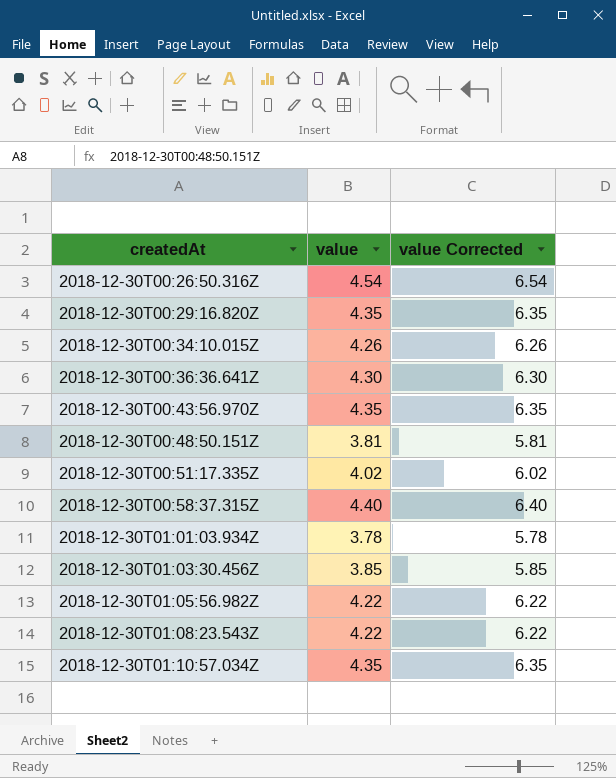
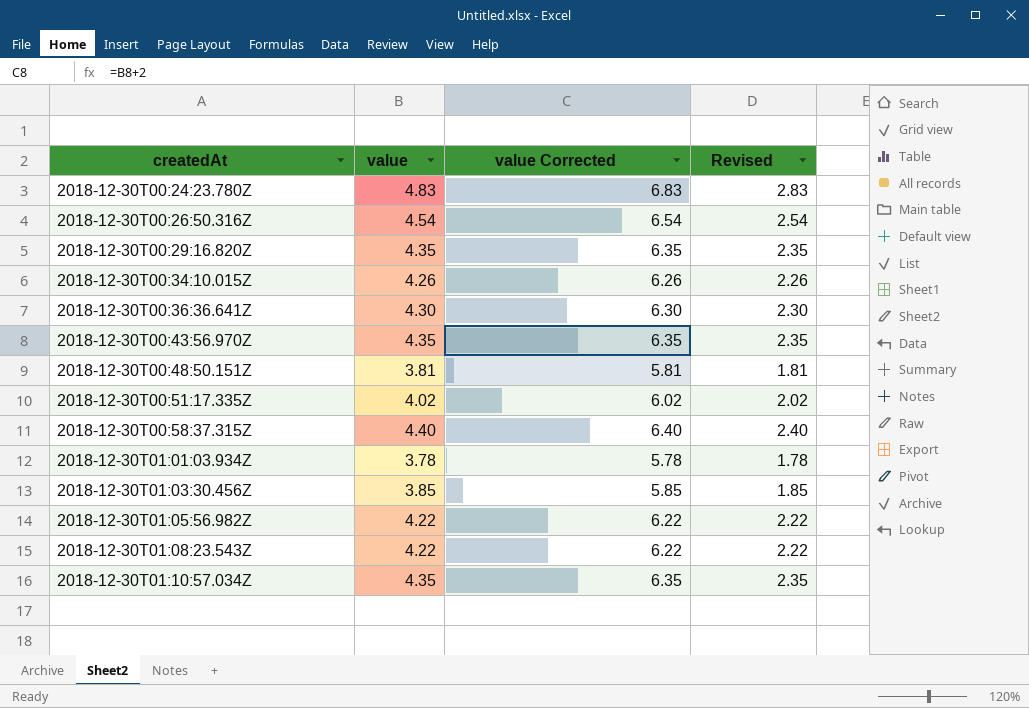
column Revised | formula: none -> [value] - 2
row 2018-12-30T00:24:23.780Z: none -> 4.83 | 6.83 | 2.83

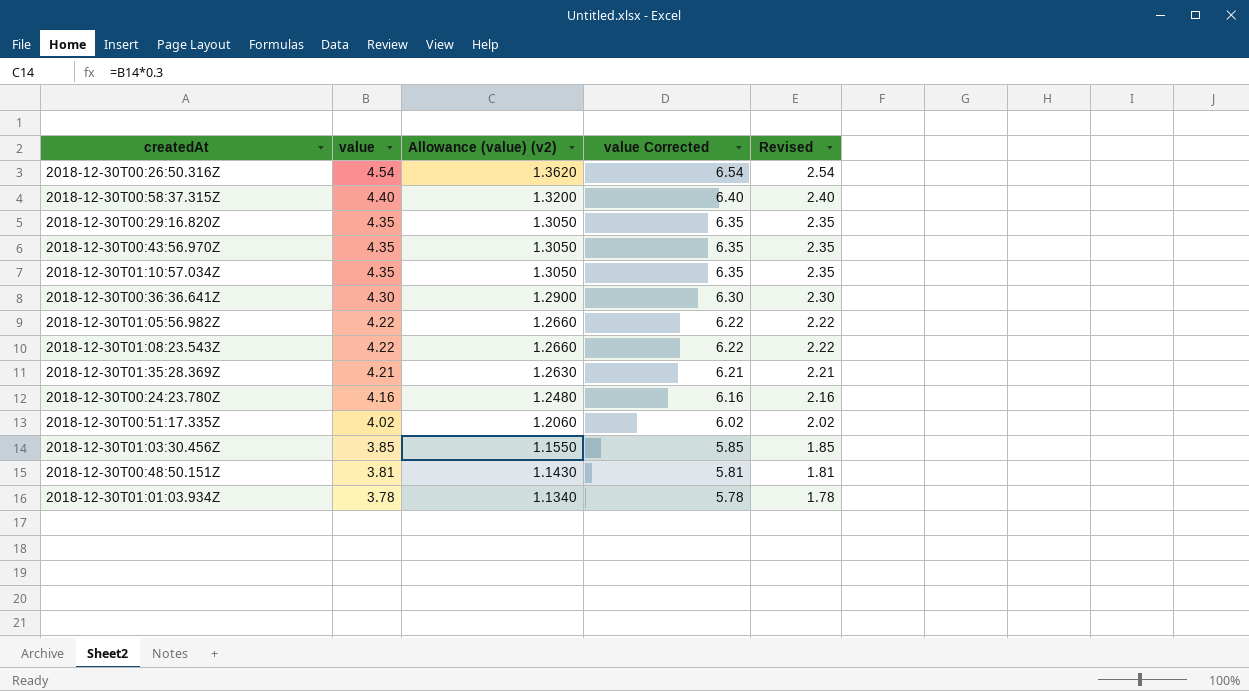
row order: createdAt ascending -> value descending
column Allowance (value) (v2) | formula: none -> [value] * 0.3
row 2018-12-30T00:34:10.015Z: 4.26 | 6.26 | 2.26 -> none
row 2018-12-30T01:35:28.369Z: none -> 4.21 | 1.2630 | 6.21 | 2.21
2018-12-30T00:24:23.780Z | value: 4.83 -> 4.16
2018-12-30T00:24:23.780Z | value Corrected: 6.83 -> 6.16
2018-12-30T00:24:23.780Z | Revised: 2.83 -> 2.16

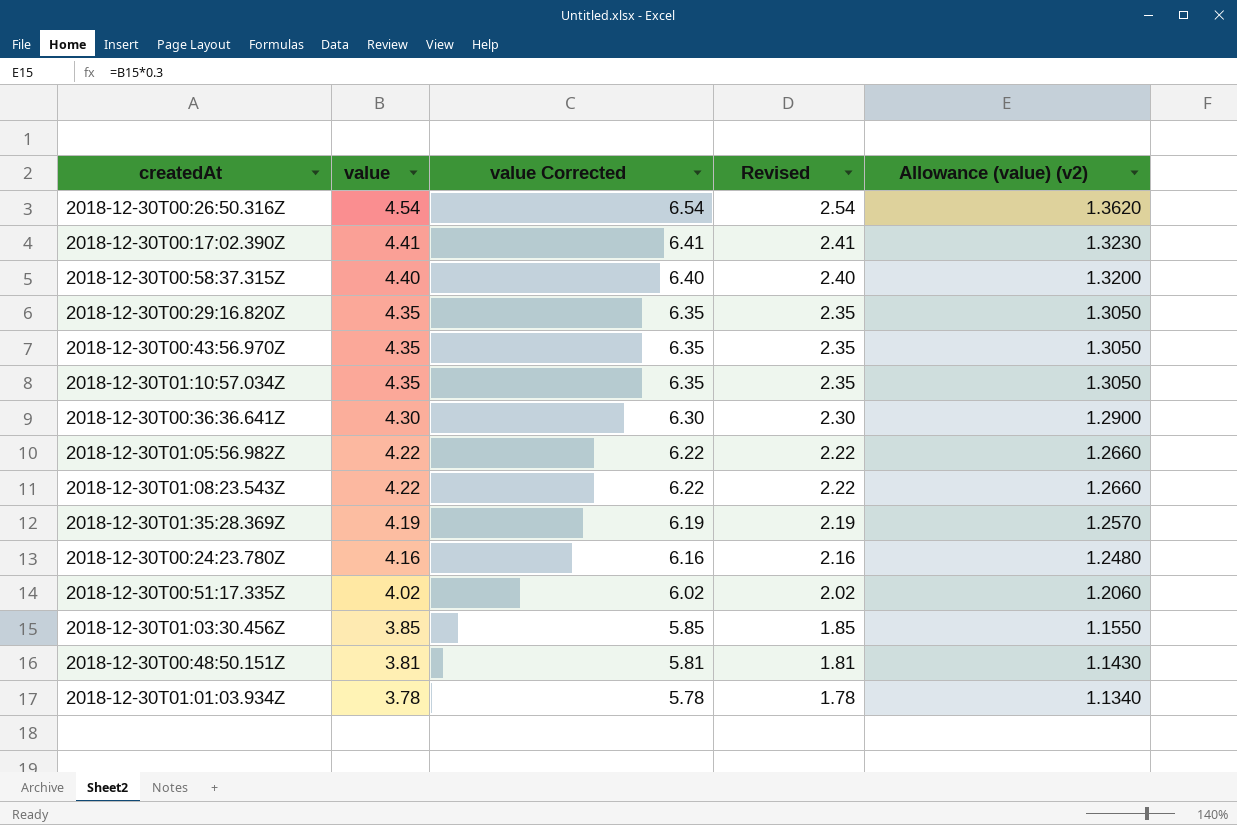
column Allowance (value) (v2) | position: 3 -> 5
row 2018-12-30T00:17:02.390Z: none -> 4.41 | 6.41 | 2.41 | 1.3230
2018-12-30T01:35:28.369Z | value: 4.21 -> 4.19
2018-12-30T01:35:28.369Z | value Corrected: 6.21 -> 6.19
2018-12-30T01:35:28.369Z | Revised: 2.21 -> 2.19
2018-12-30T01:35:28.369Z | Allowance (value) (v2): 1.2630 -> 1.2570

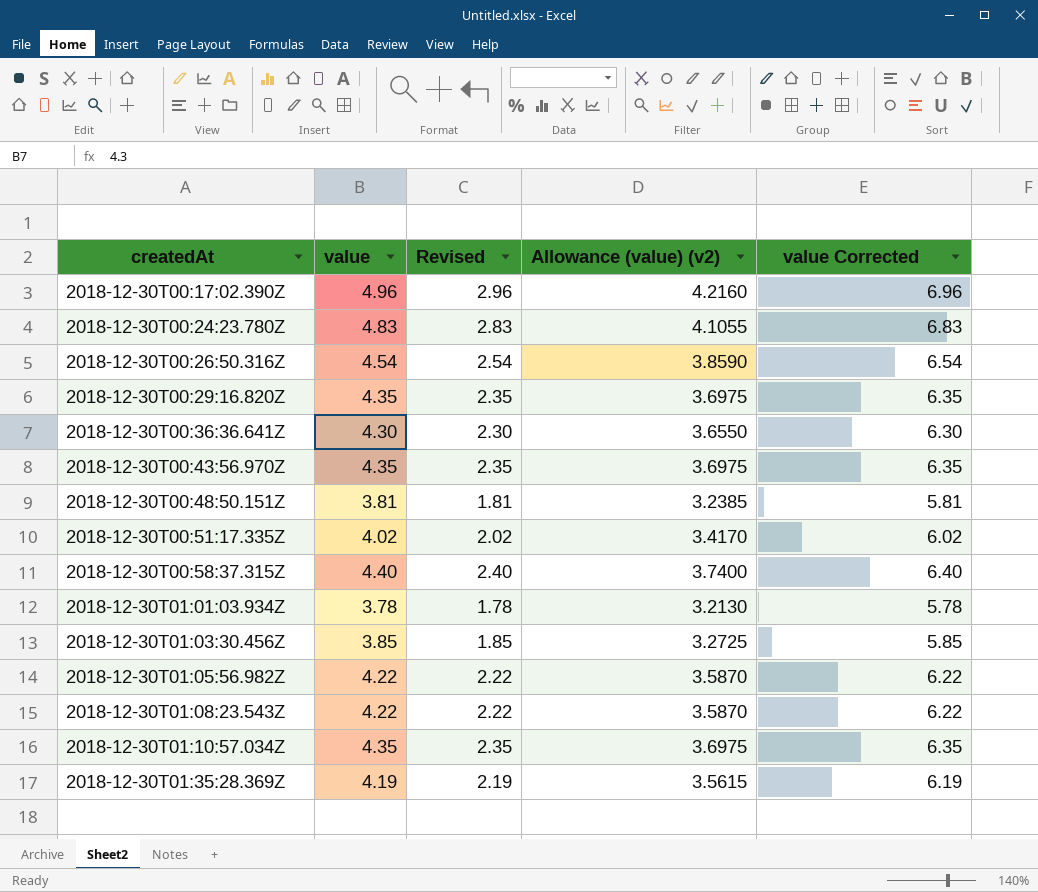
row order: value descending -> createdAt ascending
column Allowance (value) (v2) | formula: [value] * 0.3 -> [value] * 0.85
column value Corrected | position: 3 -> 5
2018-12-30T00:17:02.390Z | value: 4.41 -> 4.96
2018-12-30T00:17:02.390Z | Revised: 2.41 -> 2.96
2018-12-30T00:17:02.390Z | value Corrected: 6.41 -> 6.96
2018-12-30T00:24:23.780Z | value: 4.16 -> 4.83
2018-12-30T00:24:23.780Z | Revised: 2.16 -> 2.83
2018-12-30T00:24:23.780Z | value Corrected: 6.16 -> 6.83

